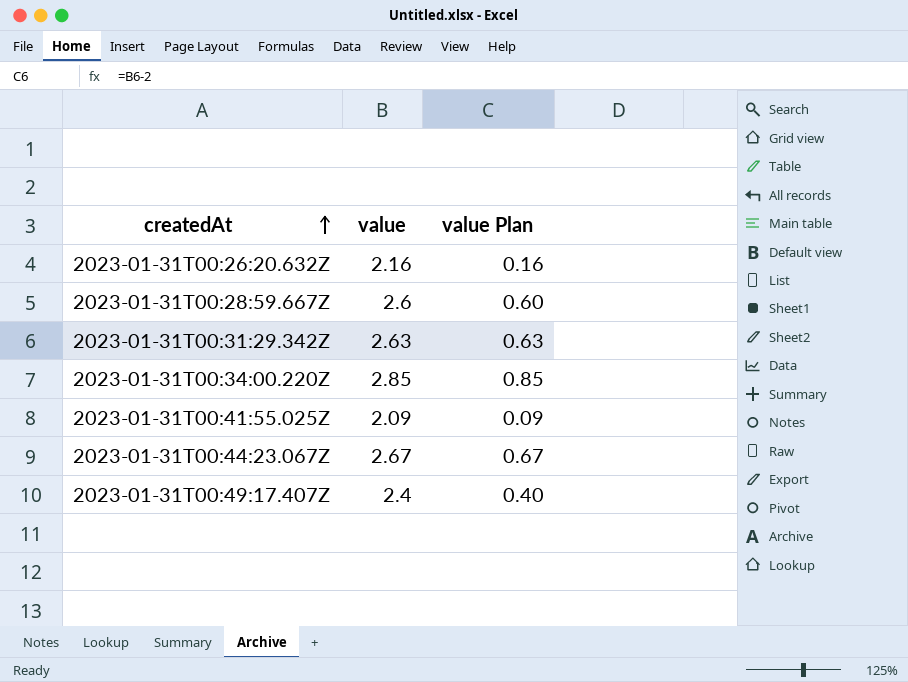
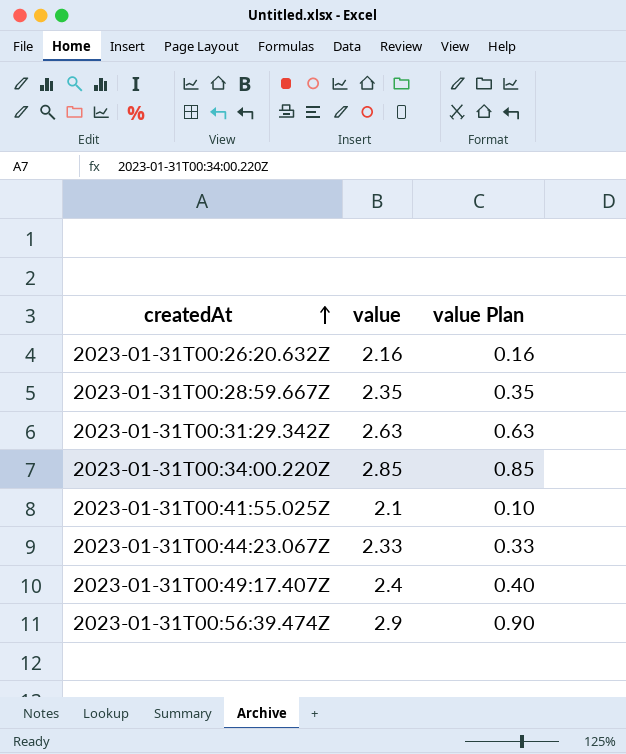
2023-01-31T00:28:59.667Z | value: 2.6 -> 2.35
2023-01-31T00:28:59.667Z | value Plan: 0.60 -> 0.35
2023-01-31T00:41:55.025Z | value: 2.09 -> 2.1
2023-01-31T00:41:55.025Z | value Plan: 0.09 -> 0.10
2023-01-31T00:44:23.067Z | value: 2.67 -> 2.33
2023-01-31T00:44:23.067Z | value Plan: 0.67 -> 0.33
row 2023-01-31T00:56:39.474Z: none -> 2.9 | 0.90

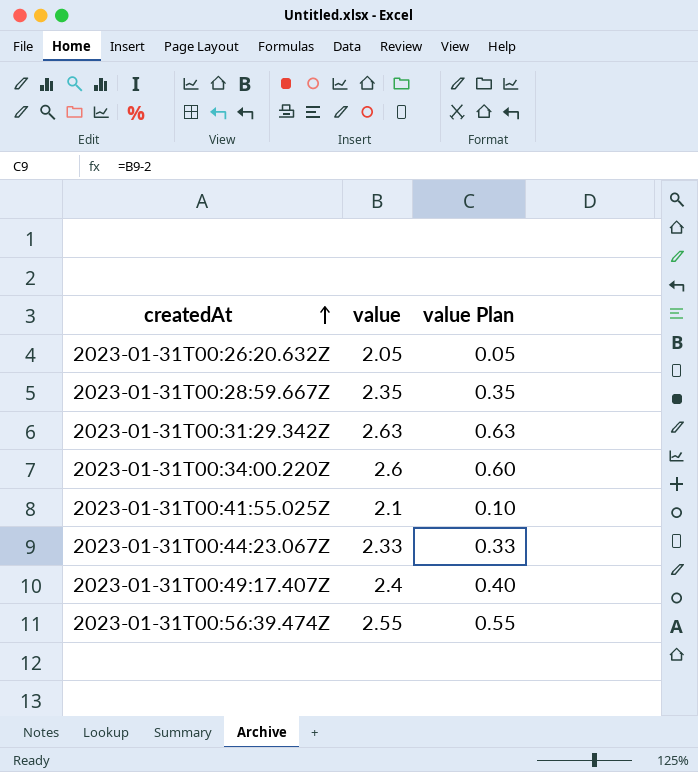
2023-01-31T00:26:20.632Z | value: 2.16 -> 2.05
2023-01-31T00:26:20.632Z | value Plan: 0.16 -> 0.05
2023-01-31T00:34:00.220Z | value: 2.85 -> 2.6
2023-01-31T00:34:00.220Z | value Plan: 0.85 -> 0.60
2023-01-31T00:56:39.474Z | value: 2.9 -> 2.55
2023-01-31T00:56:39.474Z | value Plan: 0.90 -> 0.55

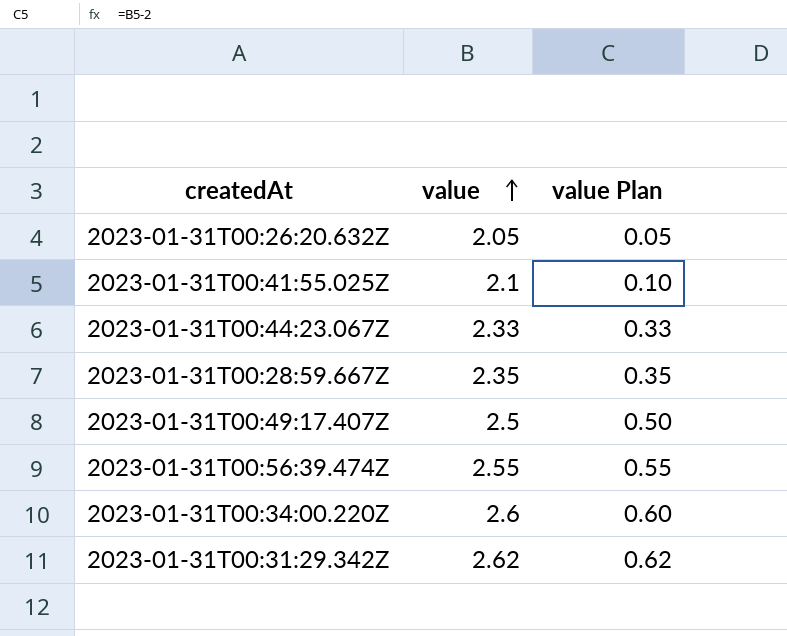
row order: createdAt ascending -> value ascending
2023-01-31T00:49:17.407Z | value: 2.4 -> 2.5
2023-01-31T00:49:17.407Z | value Plan: 0.40 -> 0.50
2023-01-31T00:31:29.342Z | value: 2.63 -> 2.62
2023-01-31T00:31:29.342Z | value Plan: 0.63 -> 0.62

